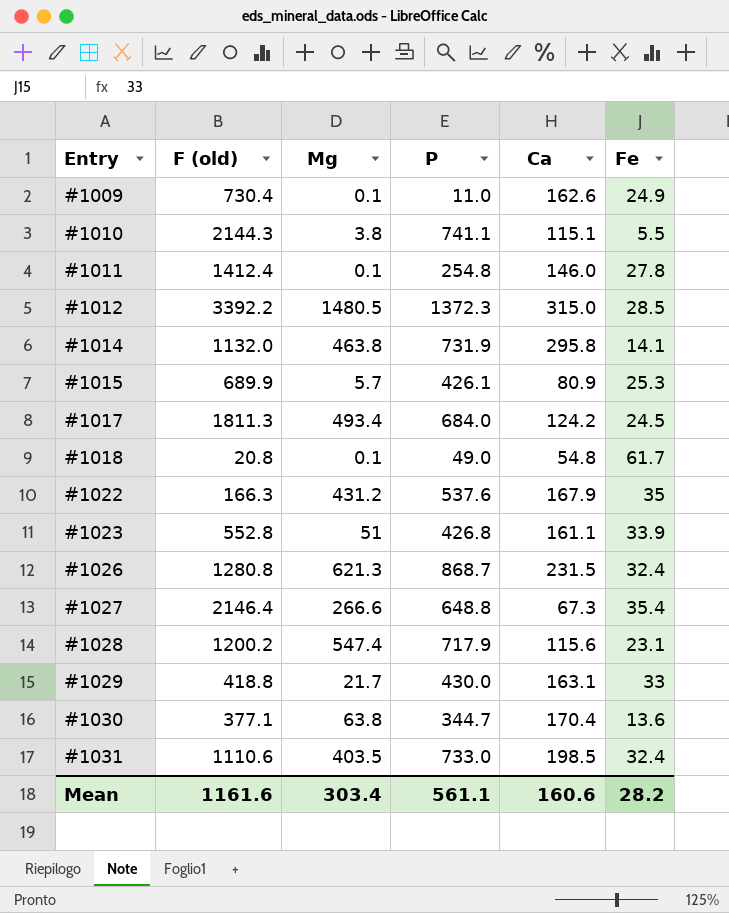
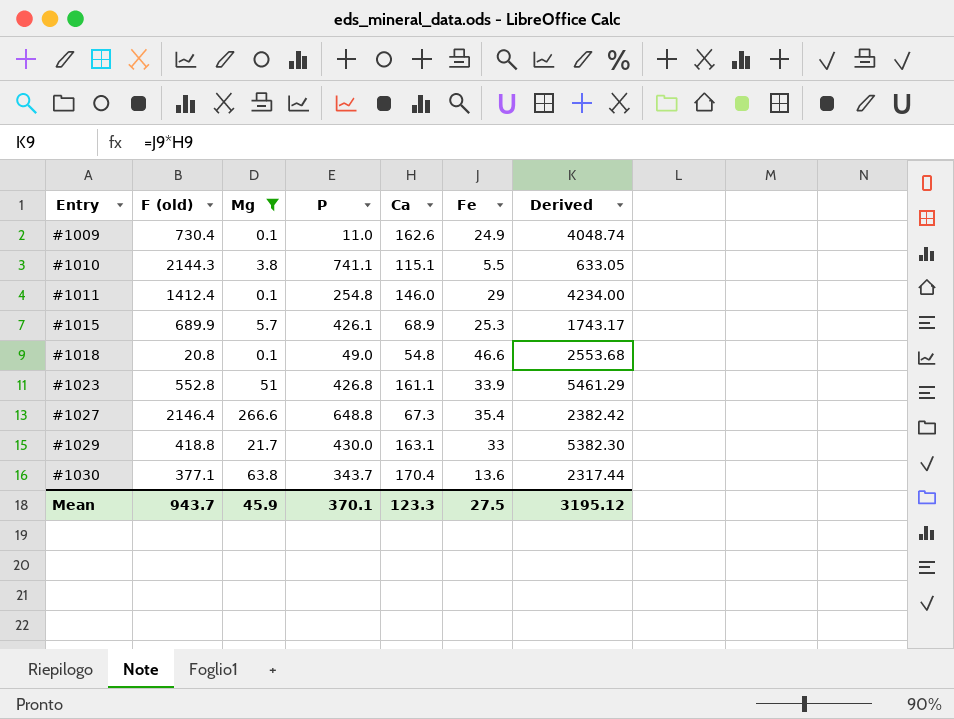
filter: none -> Mg <= 266.6
column Derived | formula: none -> [Ca] * [Fe]
#1011 | Fe: 27.8 -> 29
#1015 | Ca: 80.9 -> 68.9
#1018 | Fe: 61.7 -> 46.6
#1030 | P: 344.7 -> 343.7
Mean | F (old): 1161.6 -> 943.7
Mean | Mg: 303.4 -> 45.9
Mean | P: 561.1 -> 370.1
Mean | Ca: 160.6 -> 123.3
Mean | Fe: 28.2 -> 27.5

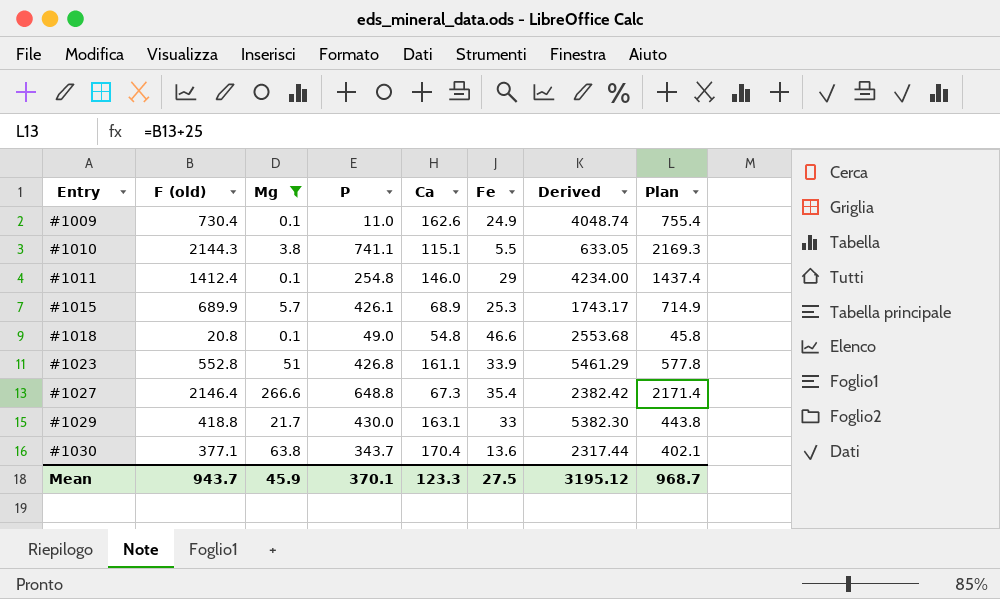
column Plan | formula: none -> [F (old)] + 25

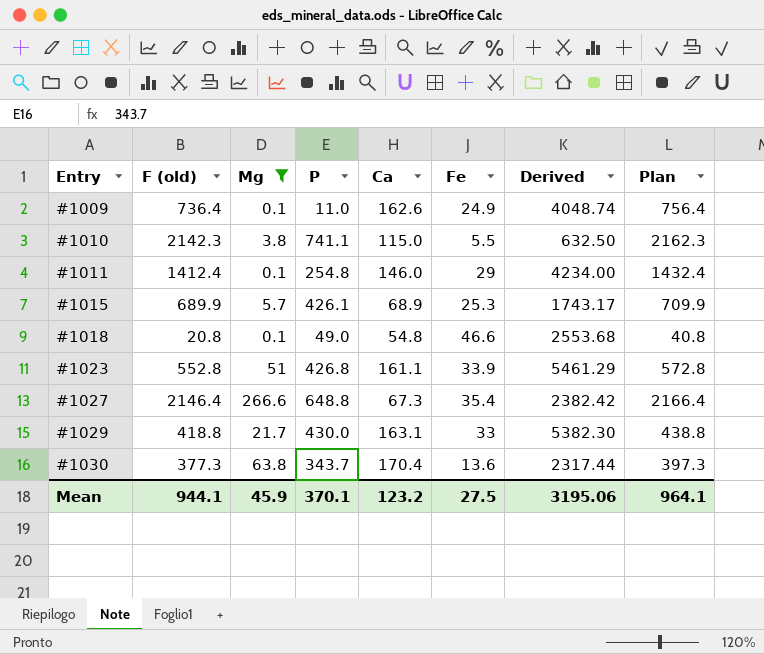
column Plan | formula: [F (old)] + 25 -> [F (old)] + 20
#1009 | F (old): 730.4 -> 736.4
#1010 | F (old): 2144.3 -> 2142.3
#1010 | Ca: 115.1 -> 115.0
#1010 | Derived: 633.05 -> 632.50
#1030 | F (old): 377.1 -> 377.3
Mean | F (old): 943.7 -> 944.1
Mean | Ca: 123.3 -> 123.2
Mean | Derived: 3195.12 -> 3195.06
Mean | Plan: 968.7 -> 964.1

